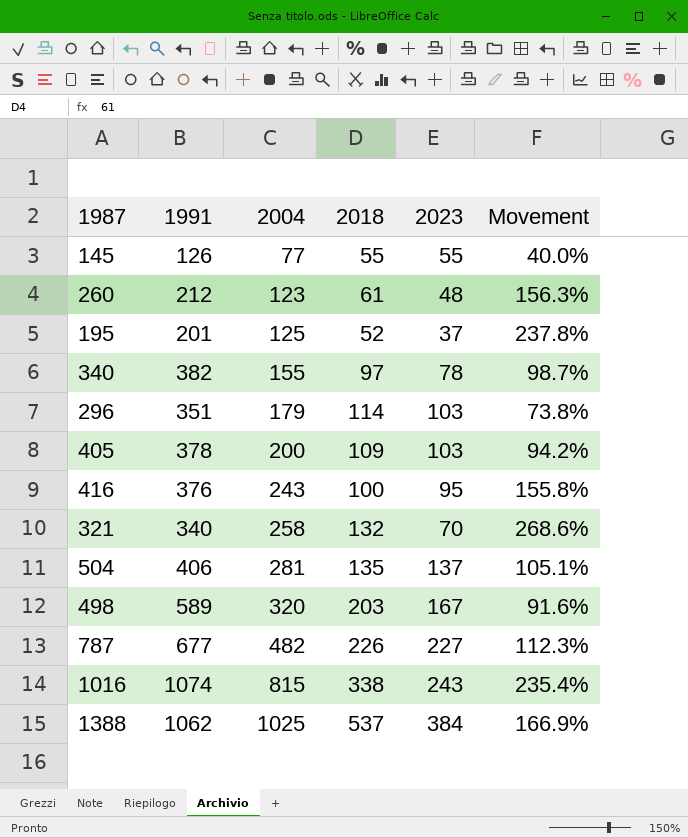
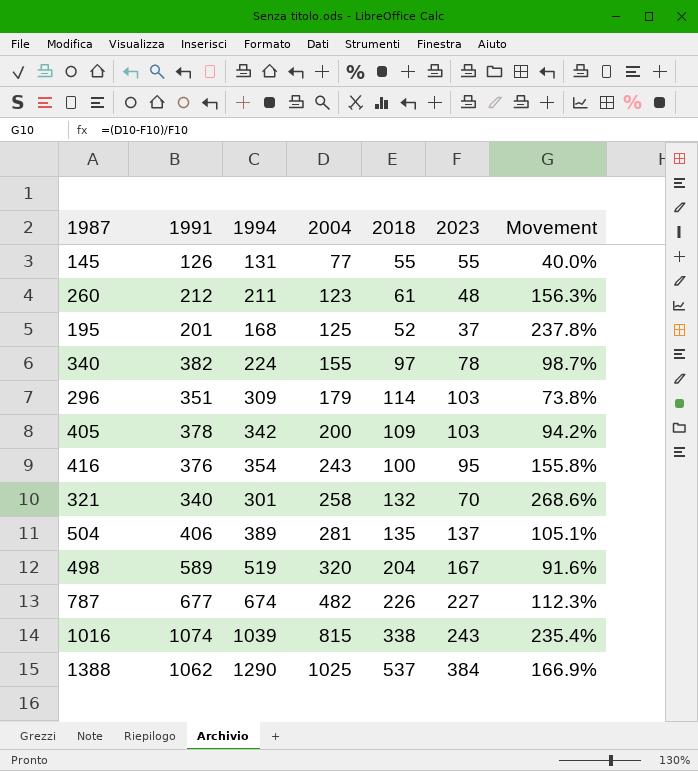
column 1994 | position: none -> 3
498 | 2018: 203 -> 204

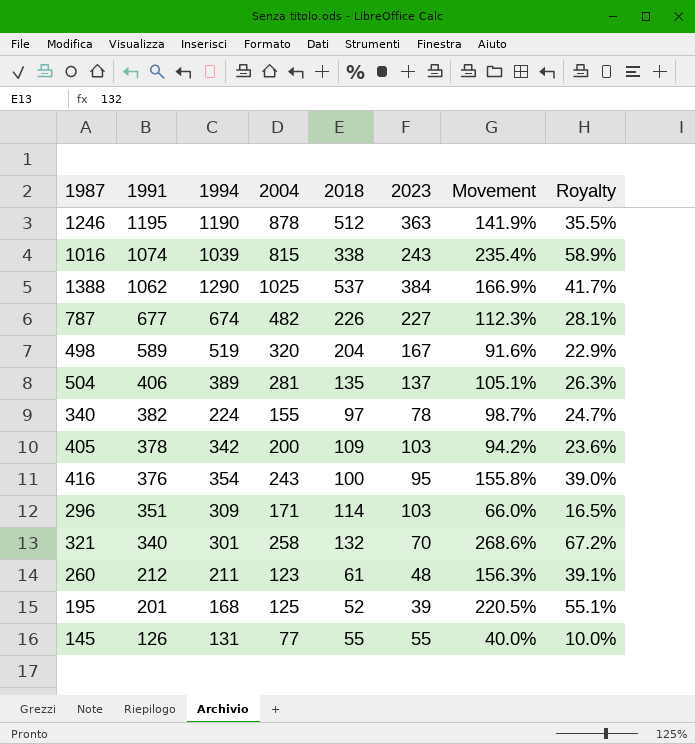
row order: 2004 ascending -> 1991 descending
column Royalty | formula: none -> [Movement] * 0.25
row 1246: none -> 1195 | 1190 | 878 | 512 | 363 | 141.9% | 35.5%
296 | 2004: 179 -> 171
296 | Movement: 73.8% -> 66.0%
195 | 2023: 37 -> 39
195 | Movement: 237.8% -> 220.5%

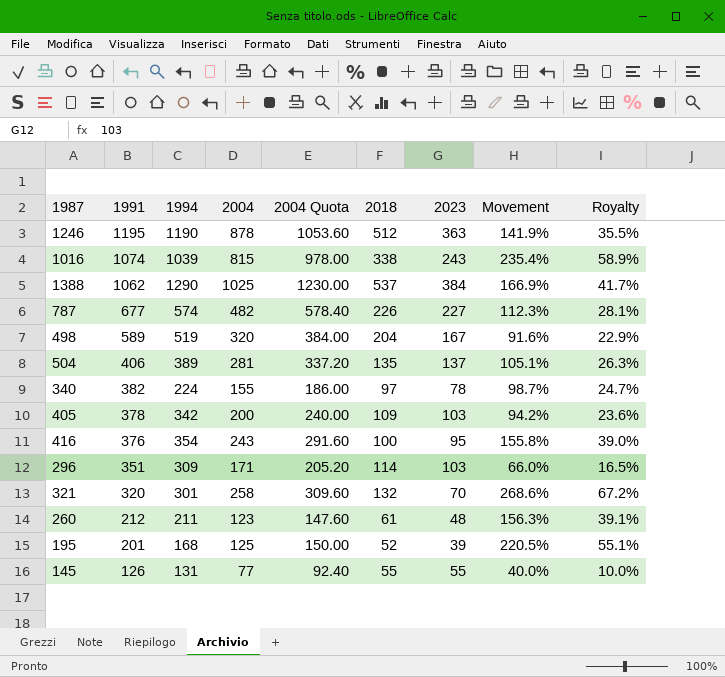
column 2004 Quota | formula: none -> [2004] * 1.2
787 | 1994: 674 -> 574
321 | 1991: 340 -> 320

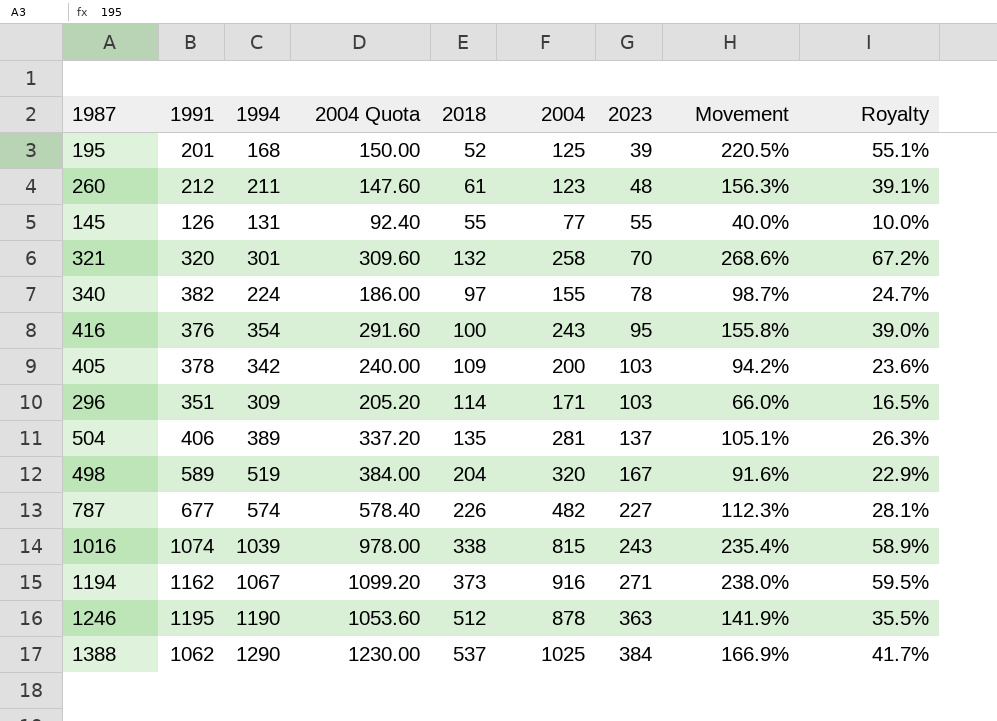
row order: 1991 descending -> 2023 ascending
column 2004 | position: 4 -> 6
row 1194: none -> 1162 | 1067 | 1099.20 | 373 | 916 | 271 | 238.0% | 59.5%

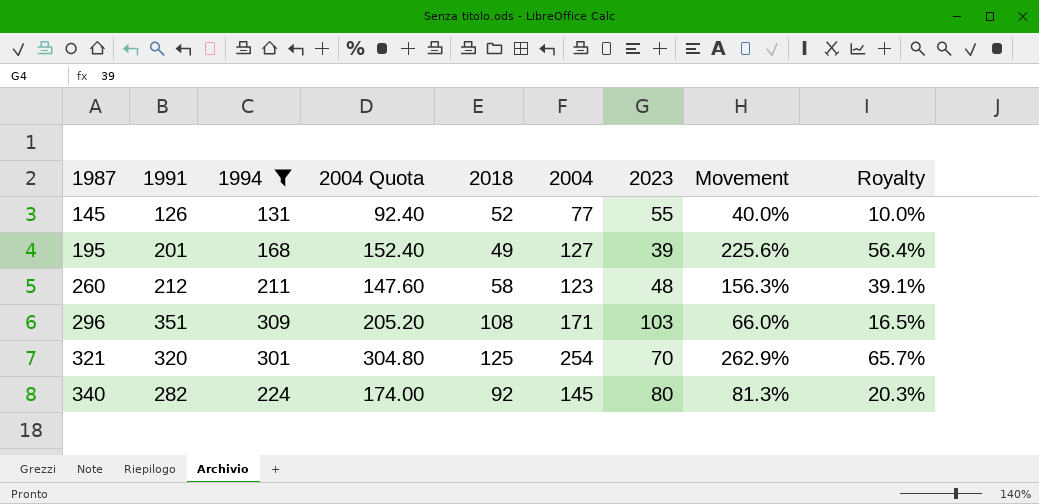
filter: none -> 1994 <= 309
row order: 2023 ascending -> 1987 ascending
145 | 2018: 55 -> 52
195 | 2004 Quota: 150.00 -> 152.40
195 | 2018: 52 -> 49
195 | 2004: 125 -> 127
195 | Movement: 220.5% -> 225.6%
195 | Royalty: 55.1% -> 56.4%
260 | 2018: 61 -> 58
296 | 2018: 114 -> 108
321 | 2004 Quota: 309.60 -> 304.80
321 | 2018: 132 -> 125
321 | 2004: 258 -> 254
321 | Movement: 268.6% -> 262.9%
321 | Royalty: 67.2% -> 65.7%
340 | 1991: 382 -> 282
340 | 2004 Quota: 186.00 -> 174.00
340 | 2018: 97 -> 92
340 | 2004: 155 -> 145
340 | 2023: 78 -> 80
340 | Movement: 98.7% -> 81.3%
340 | Royalty: 24.7% -> 20.3%

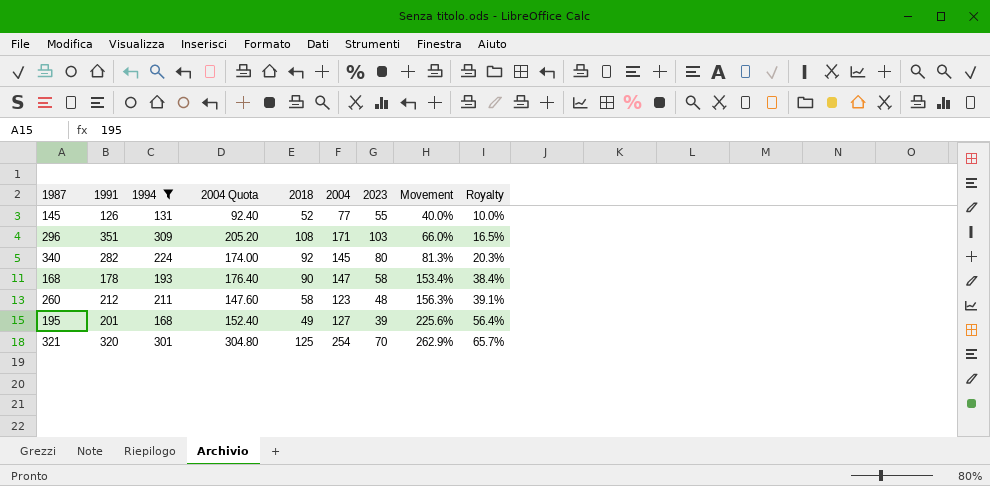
row order: 1987 ascending -> Movement ascending
row 168: none -> 178 | 193 | 176.40 | 90 | 147 | 58 | 153.4% | 38.4%

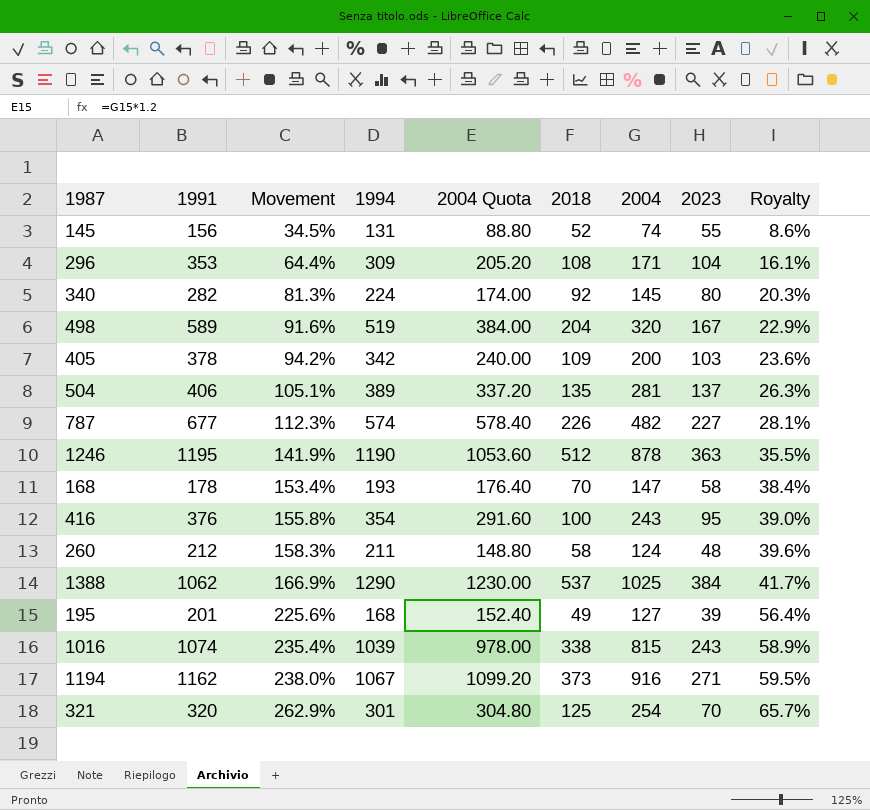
filter: 1994 <= 309 -> none
column Movement | position: 8 -> 3
145 | 1991: 126 -> 156
145 | Movement: 40.0% -> 34.5%
145 | 2004 Quota: 92.40 -> 88.80
145 | 2004: 77 -> 74
145 | Royalty: 10.0% -> 8.6%
296 | 1991: 351 -> 353
296 | Movement: 66.0% -> 64.4%
296 | 2023: 103 -> 104
296 | Royalty: 16.5% -> 16.1%
168 | 2018: 90 -> 70
260 | Movement: 156.3% -> 158.3%
260 | 2004 Quota: 147.60 -> 148.80
260 | 2004: 123 -> 124
260 | Royalty: 39.1% -> 39.6%

